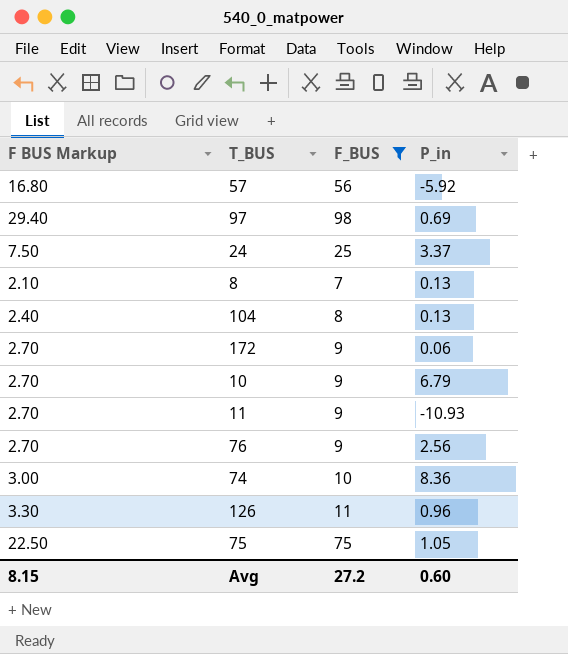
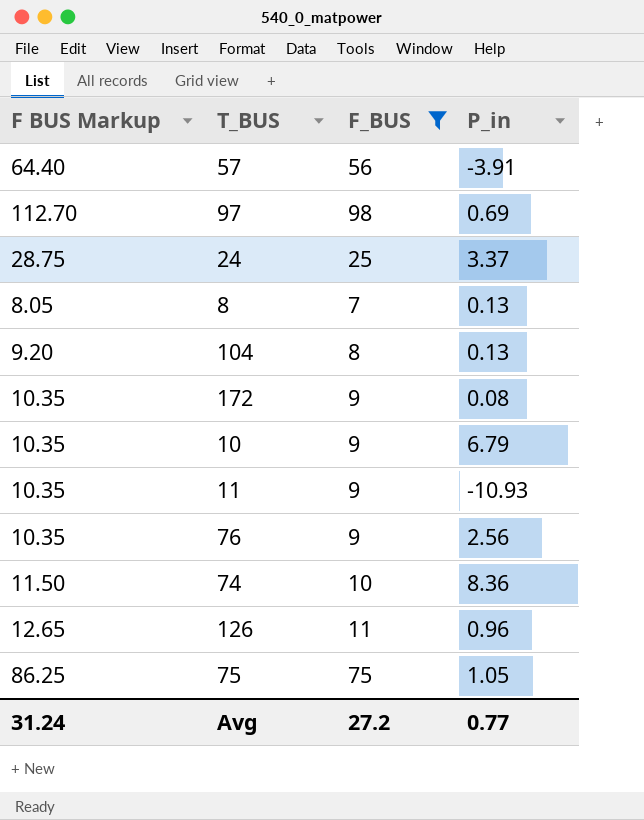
column F BUS Markup | formula: [F_BUS] * 0.3 -> [F_BUS] * 1.15
57 | P_in: -5.92 -> -3.91
172 | P_in: 0.06 -> 0.08
Avg | F BUS Markup: 8.15 -> 31.24
Avg | P_in: 0.60 -> 0.77

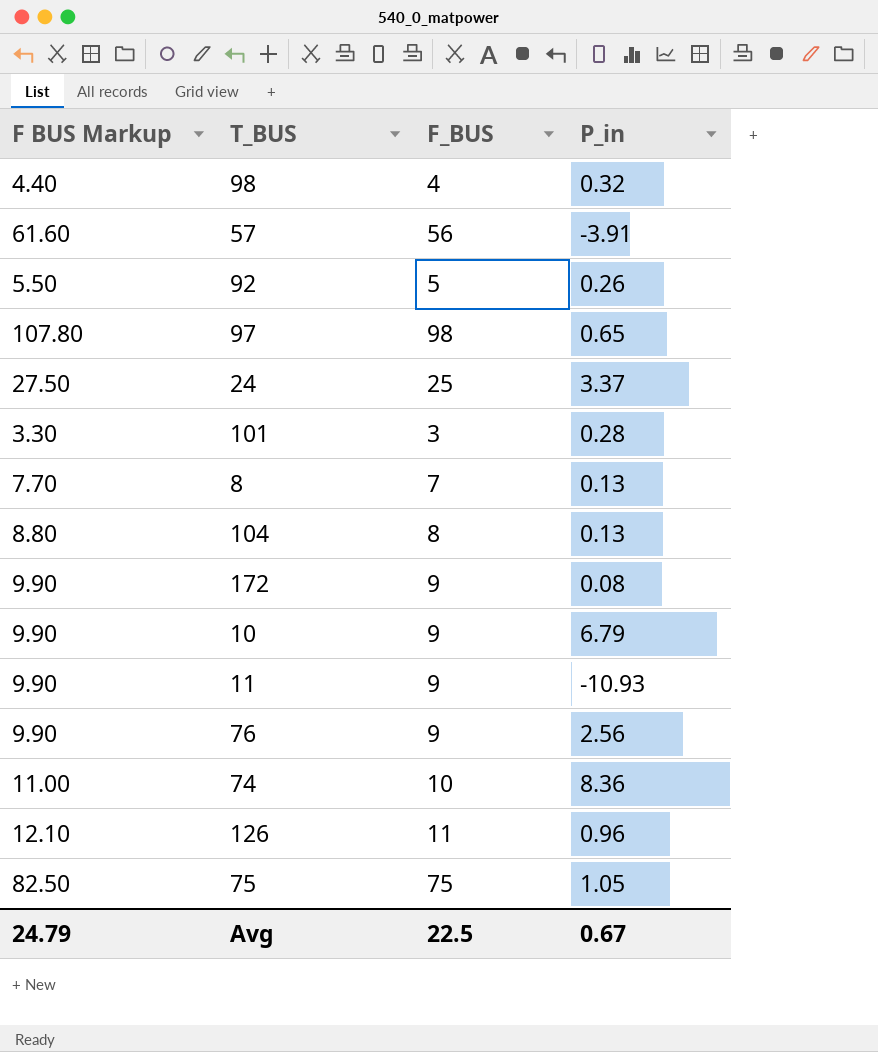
filter: F_BUS >= 7 -> none
column F BUS Markup | formula: [F_BUS] * 1.15 -> [F_BUS] * 1.1
97 | P_in: 0.69 -> 0.65
Avg | F BUS Markup: 31.24 -> 24.79
Avg | F_BUS: 27.2 -> 22.5
Avg | P_in: 0.77 -> 0.67

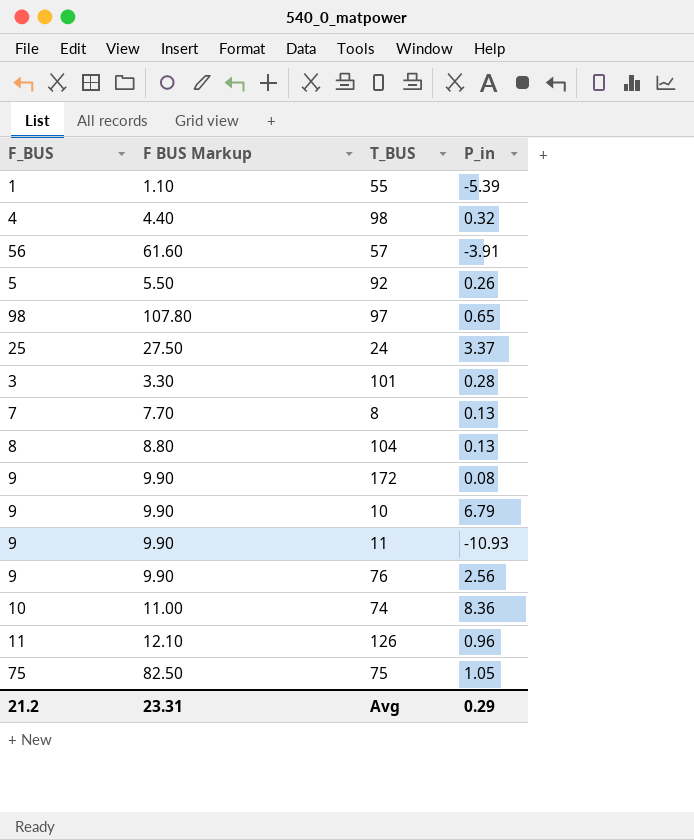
column F_BUS | position: 3 -> 1
row 55: none -> 1 | 1.10 | -5.39
Avg | F_BUS: 22.5 -> 21.2
Avg | F BUS Markup: 24.79 -> 23.31
Avg | P_in: 0.67 -> 0.29

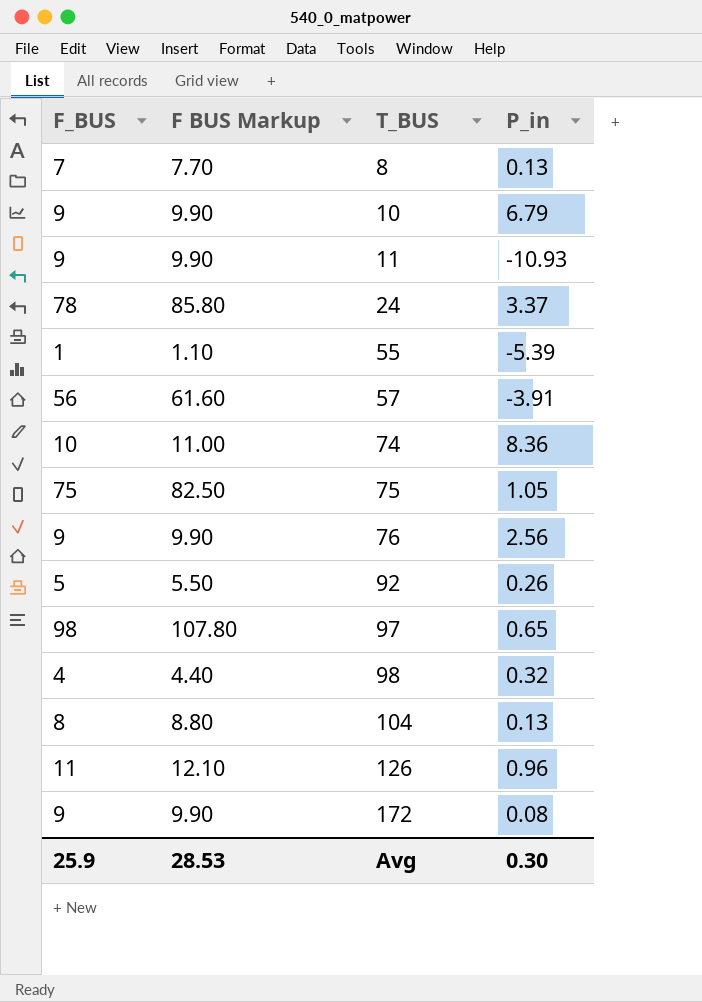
row order: none -> T_BUS ascending
row 101: 3 | 3.30 | 0.28 -> none
24 | F_BUS: 25 -> 78
24 | F BUS Markup: 27.50 -> 85.80
Avg | F_BUS: 21.2 -> 25.9
Avg | F BUS Markup: 23.31 -> 28.53
Avg | P_in: 0.29 -> 0.30

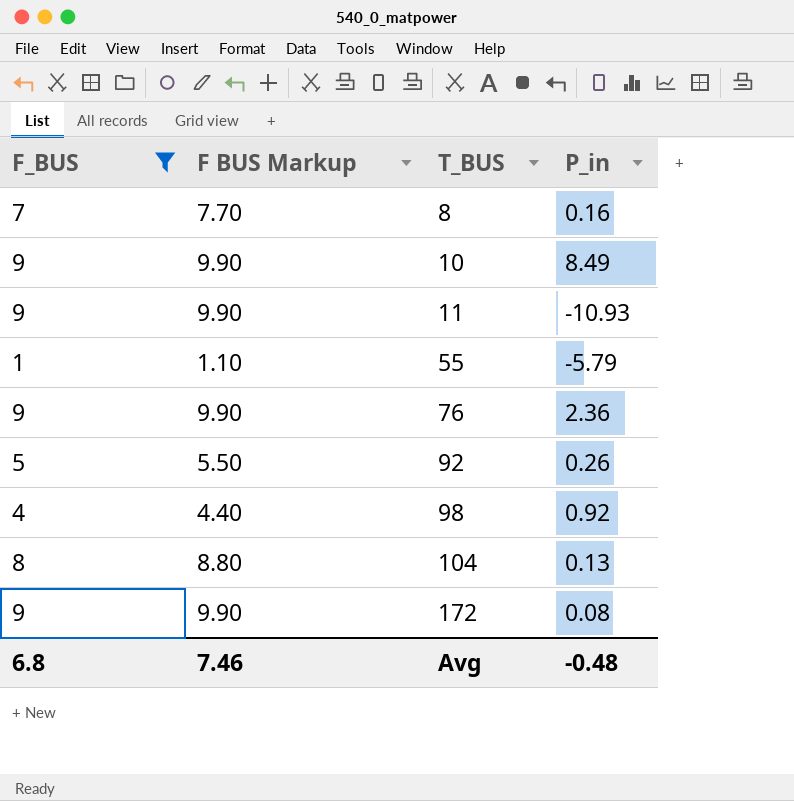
filter: none -> F_BUS <= 9
8 | P_in: 0.13 -> 0.16
10 | P_in: 6.79 -> 8.49
55 | P_in: -5.39 -> -5.79
76 | P_in: 2.56 -> 2.36
98 | P_in: 0.32 -> 0.92
Avg | F_BUS: 25.9 -> 6.8
Avg | F BUS Markup: 28.53 -> 7.46
Avg | P_in: 0.30 -> -0.48

